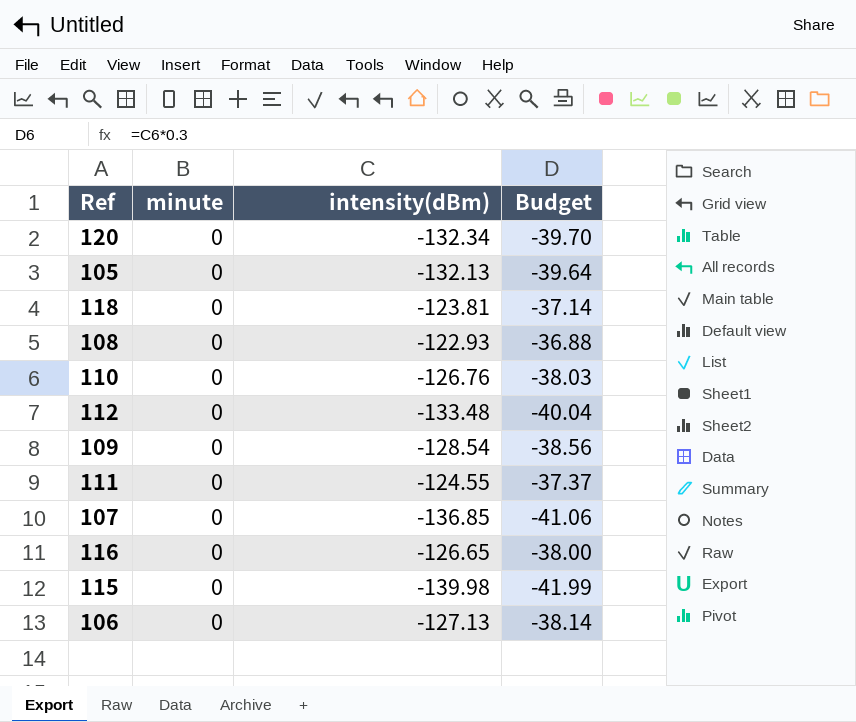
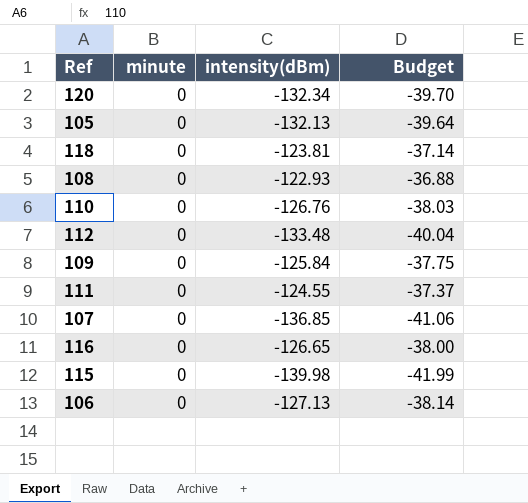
109 | intensity(dBm): -128.54 -> -125.84
109 | Budget: -38.56 -> -37.75

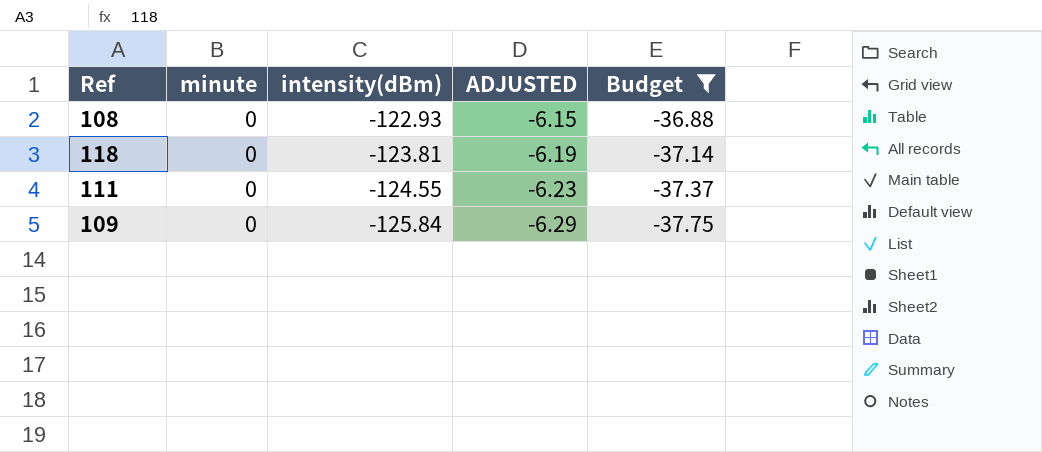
filter: none -> Budget >= -37.75
row order: none -> intensity(dBm) descending
column ADJUSTED | formula: none -> [intensity(dBm)] * 0.05

